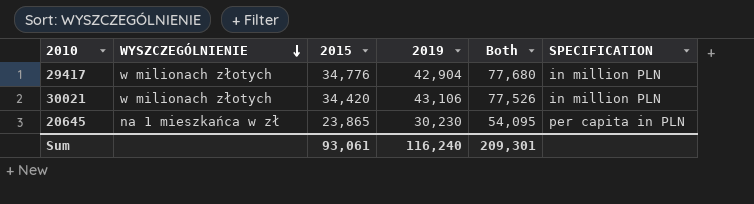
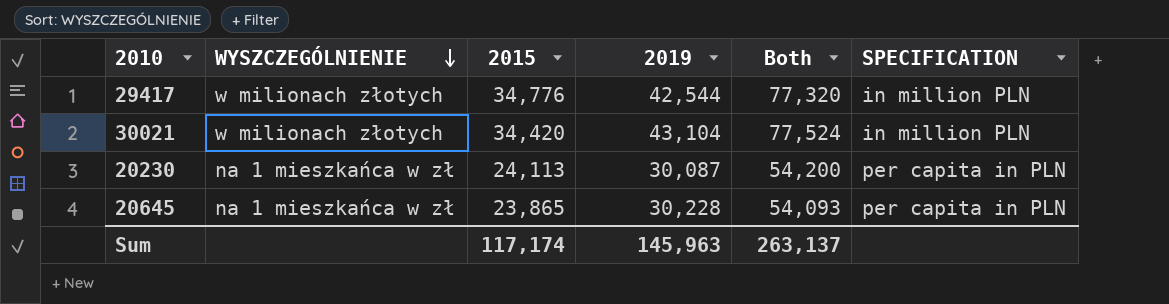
29417 | 2019: 42,904 -> 42,544
29417 | Both: 77,680 -> 77,320
30021 | 2019: 43,106 -> 43,104
30021 | Both: 77,526 -> 77,524
row 20230: none -> na 1 mieszkańca w zł | 24,113 | 30,087 | 54,200 | per capita in PLN
20645 | 2019: 30,230 -> 30,228
20645 | Both: 54,095 -> 54,093
Sum | 2015: 93,061 -> 117,174
Sum | 2019: 116,240 -> 145,963
Sum | Both: 209,301 -> 263,137

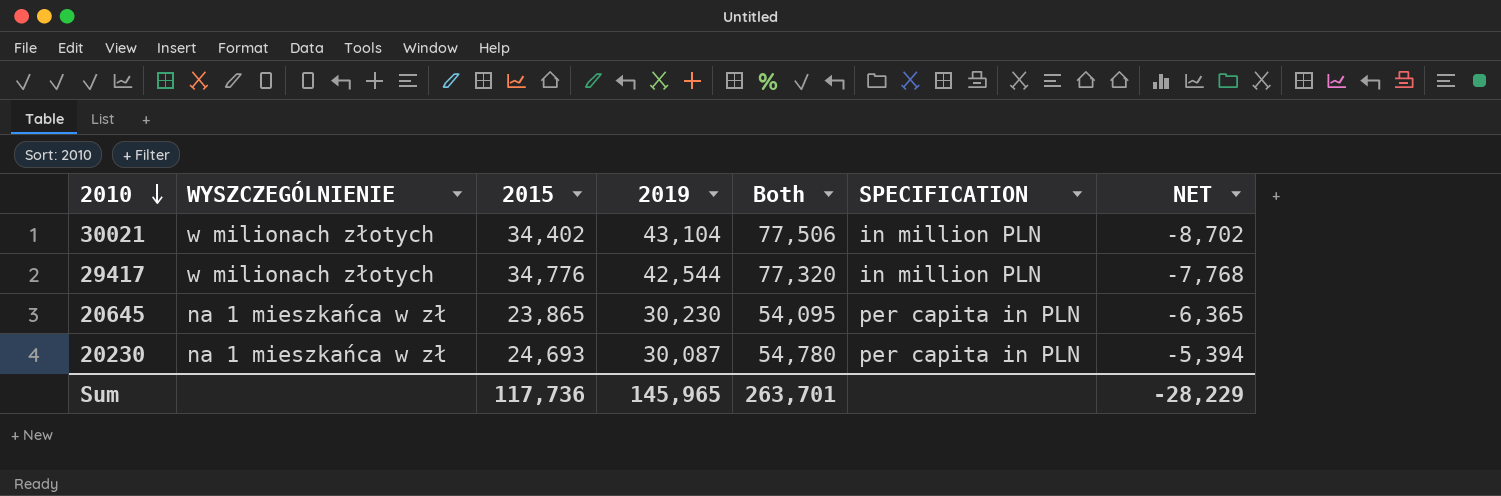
row order: WYSZCZEGÓLNIENIE descending -> 2010 descending
column NET | formula: none -> [2015] - [2019]
30021 | 2015: 34,420 -> 34,402
30021 | Both: 77,524 -> 77,506
20645 | 2019: 30,228 -> 30,230
20645 | Both: 54,093 -> 54,095
20230 | 2015: 24,113 -> 24,693
20230 | Both: 54,200 -> 54,780
Sum | 2015: 117,174 -> 117,736
Sum | 2019: 145,963 -> 145,965
Sum | Both: 263,137 -> 263,701

